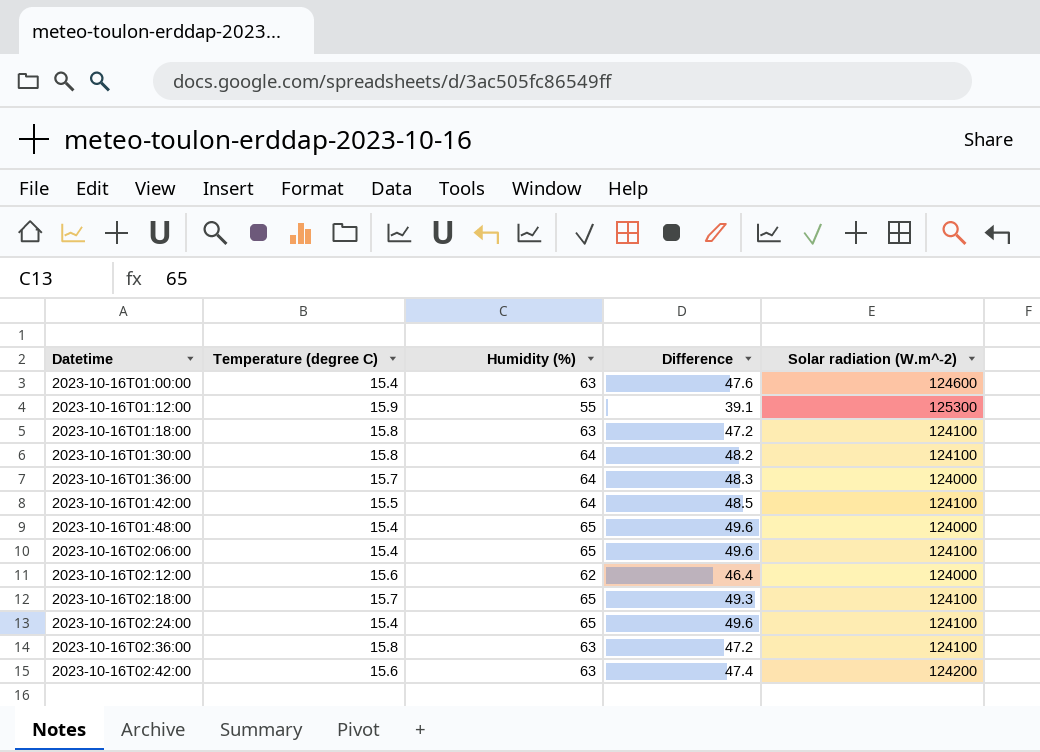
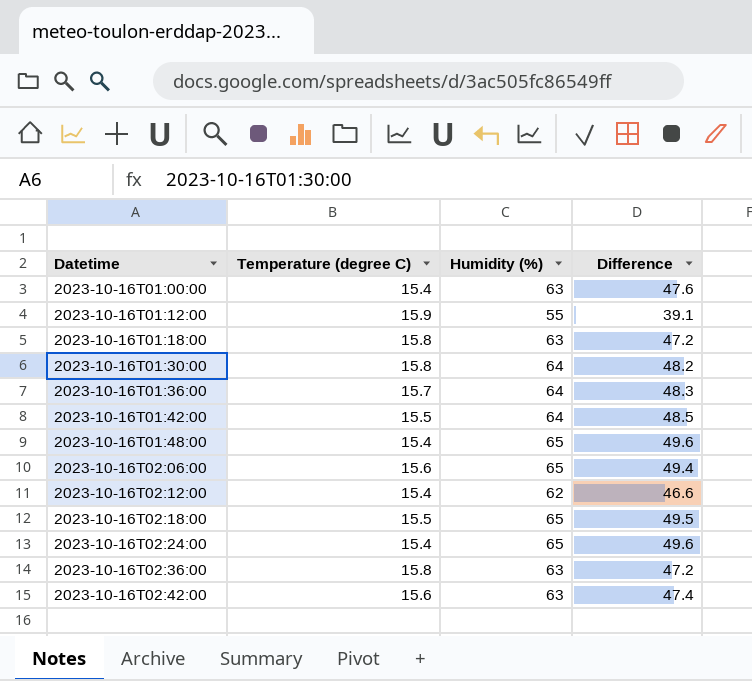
column Solar radiation (W.m^-2) | position: 5 -> none
2023-10-16T02:06:00 | Temperature (degree C): 15.4 -> 15.6
2023-10-16T02:06:00 | Difference: 49.6 -> 49.4
2023-10-16T02:12:00 | Temperature (degree C): 15.6 -> 15.4
2023-10-16T02:12:00 | Difference: 46.4 -> 46.6
2023-10-16T02:18:00 | Temperature (degree C): 15.7 -> 15.5
2023-10-16T02:18:00 | Difference: 49.3 -> 49.5

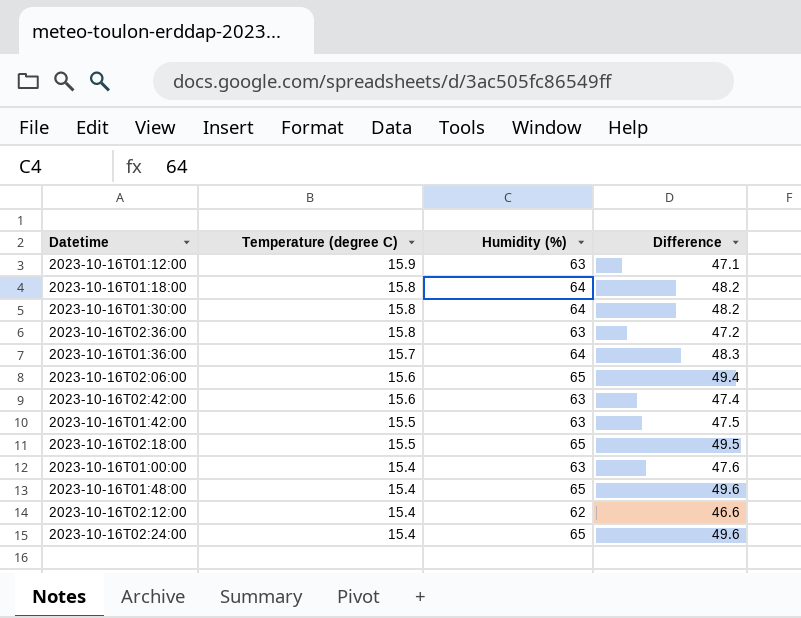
row order: Datetime ascending -> Temperature (degree C) descending
2023-10-16T01:12:00 | Humidity (%): 55 -> 63
2023-10-16T01:12:00 | Difference: 39.1 -> 47.1
2023-10-16T01:18:00 | Humidity (%): 63 -> 64
2023-10-16T01:18:00 | Difference: 47.2 -> 48.2
2023-10-16T01:42:00 | Humidity (%): 64 -> 63
2023-10-16T01:42:00 | Difference: 48.5 -> 47.5

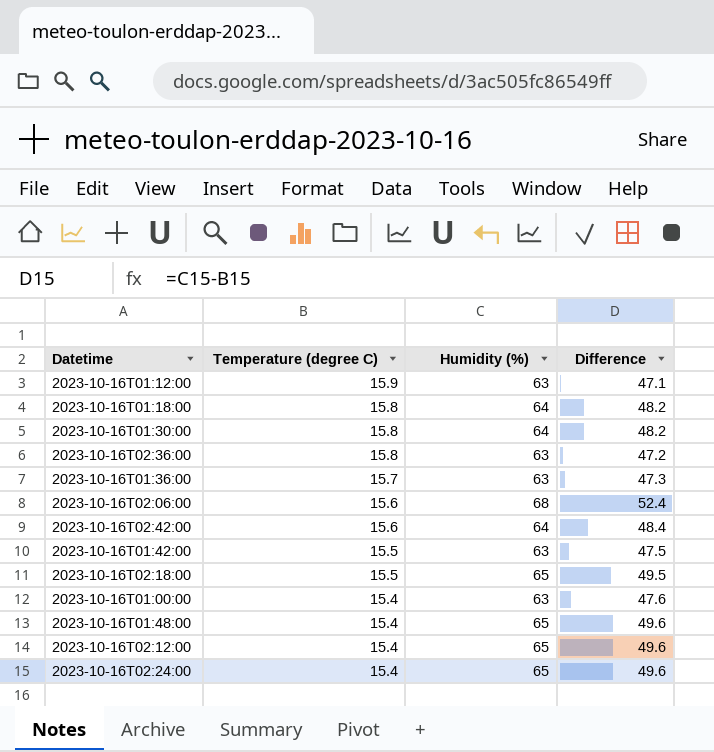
2023-10-16T01:36:00 | Humidity (%): 64 -> 63
2023-10-16T01:36:00 | Difference: 48.3 -> 47.3
2023-10-16T02:06:00 | Humidity (%): 65 -> 68
2023-10-16T02:06:00 | Difference: 49.4 -> 52.4
2023-10-16T02:42:00 | Humidity (%): 63 -> 64
2023-10-16T02:42:00 | Difference: 47.4 -> 48.4
2023-10-16T02:12:00 | Humidity (%): 62 -> 65
2023-10-16T02:12:00 | Difference: 46.6 -> 49.6

